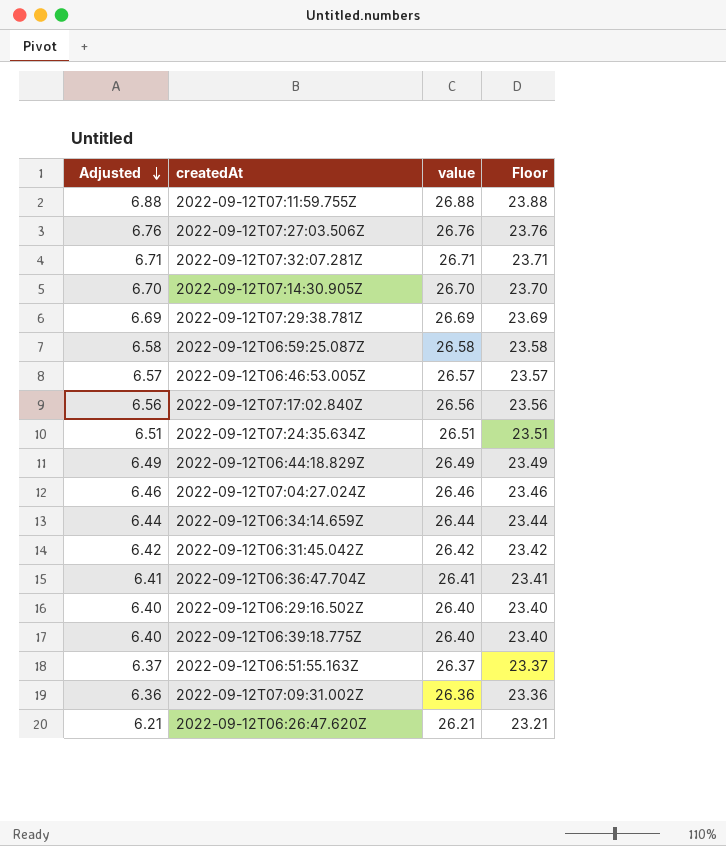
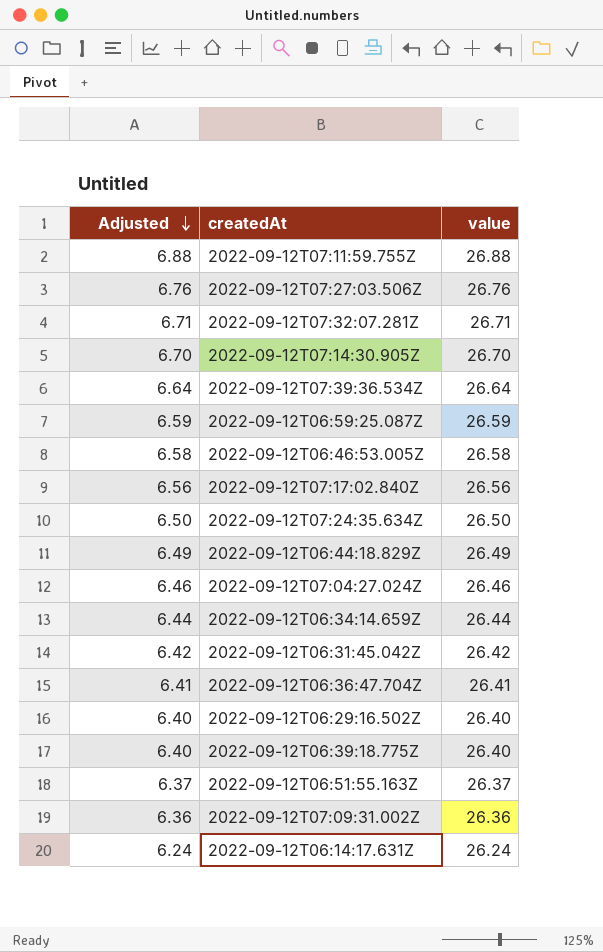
column Floor | formula: [value] - 3 -> none
row 2022-09-12T07:29:38.781Z: 6.69 | 26.69 | 23.69 -> none
row 2022-09-12T06:26:47.620Z: 6.21 | 26.21 | 23.21 -> none
row 2022-09-12T07:39:36.534Z: none -> 6.64 | 26.64
2022-09-12T06:59:25.087Z | Adjusted: 6.58 -> 6.59
2022-09-12T06:59:25.087Z | value: 26.58 -> 26.59
2022-09-12T06:46:53.005Z | Adjusted: 6.57 -> 6.58
2022-09-12T06:46:53.005Z | value: 26.57 -> 26.58
2022-09-12T07:24:35.634Z | Adjusted: 6.51 -> 6.50
2022-09-12T07:24:35.634Z | value: 26.51 -> 26.50
row 2022-09-12T06:14:17.631Z: none -> 6.24 | 26.24

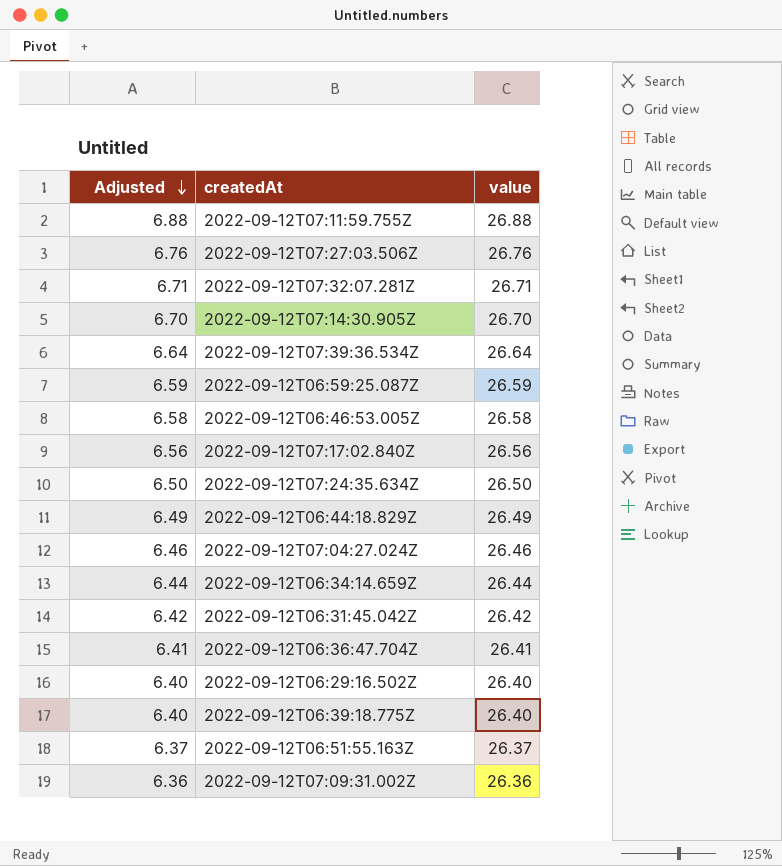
row 2022-09-12T06:14:17.631Z: 6.24 | 26.24 -> none

